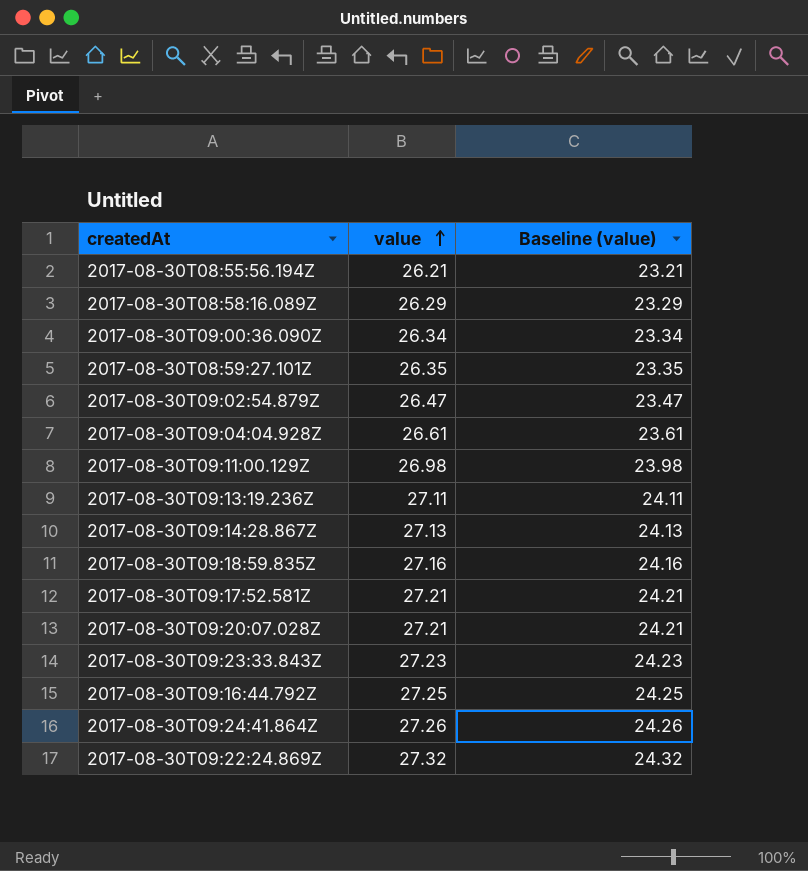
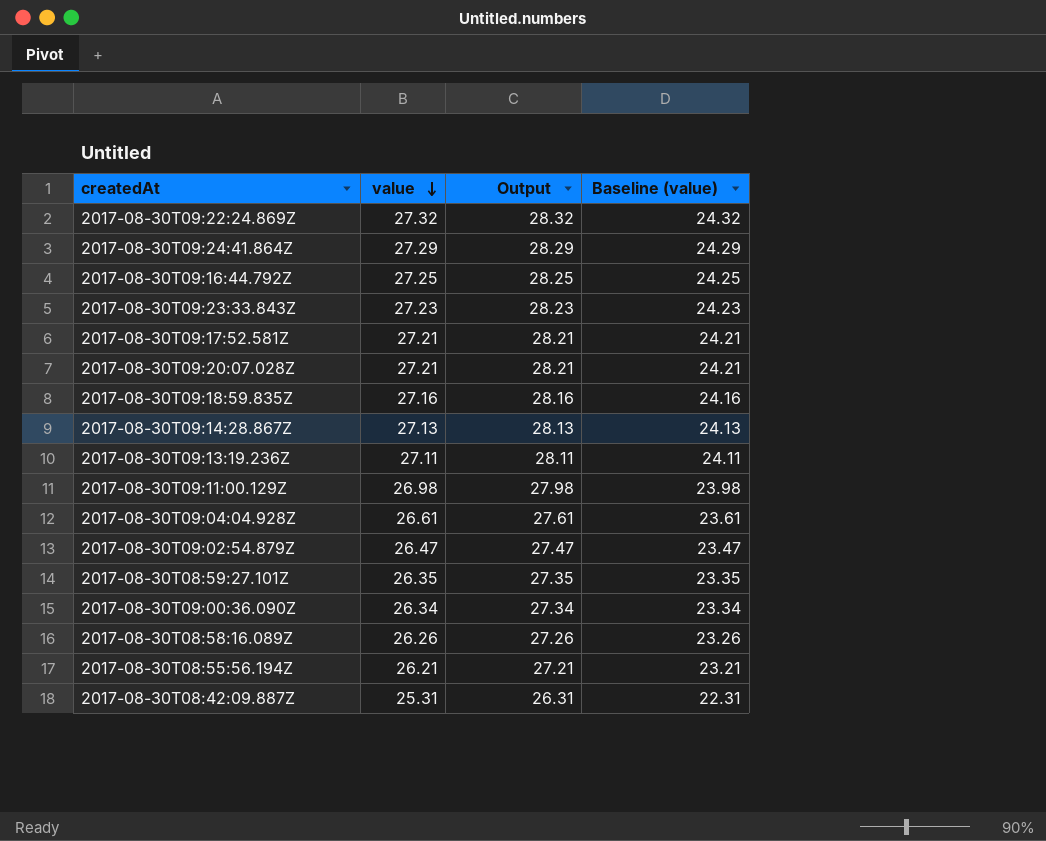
row order: value ascending -> value descending
column Output | formula: none -> [value] + 1
2017-08-30T09:24:41.864Z | value: 27.26 -> 27.29
2017-08-30T09:24:41.864Z | Baseline (value): 24.26 -> 24.29
2017-08-30T08:58:16.089Z | value: 26.29 -> 26.26
2017-08-30T08:58:16.089Z | Baseline (value): 23.29 -> 23.26
row 2017-08-30T08:42:09.887Z: none -> 25.31 | 26.31 | 22.31

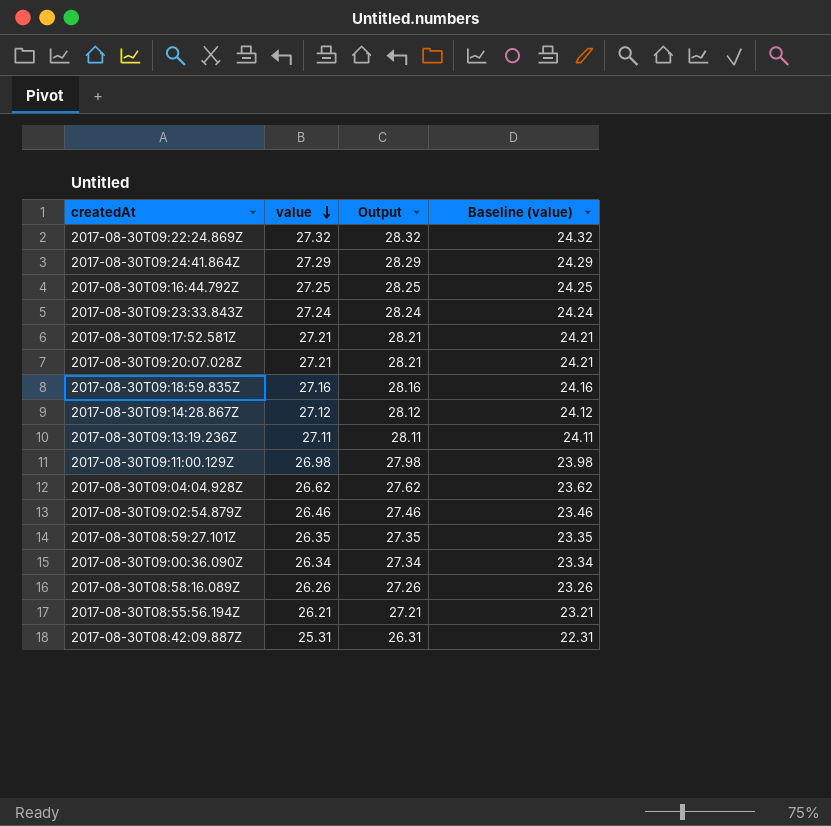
2017-08-30T09:23:33.843Z | value: 27.23 -> 27.24
2017-08-30T09:23:33.843Z | Output: 28.23 -> 28.24
2017-08-30T09:23:33.843Z | Baseline (value): 24.23 -> 24.24
2017-08-30T09:14:28.867Z | value: 27.13 -> 27.12
2017-08-30T09:14:28.867Z | Output: 28.13 -> 28.12
2017-08-30T09:14:28.867Z | Baseline (value): 24.13 -> 24.12
2017-08-30T09:04:04.928Z | value: 26.61 -> 26.62
2017-08-30T09:04:04.928Z | Output: 27.61 -> 27.62
2017-08-30T09:04:04.928Z | Baseline (value): 23.61 -> 23.62
2017-08-30T09:02:54.879Z | value: 26.47 -> 26.46
2017-08-30T09:02:54.879Z | Output: 27.47 -> 27.46
2017-08-30T09:02:54.879Z | Baseline (value): 23.47 -> 23.46

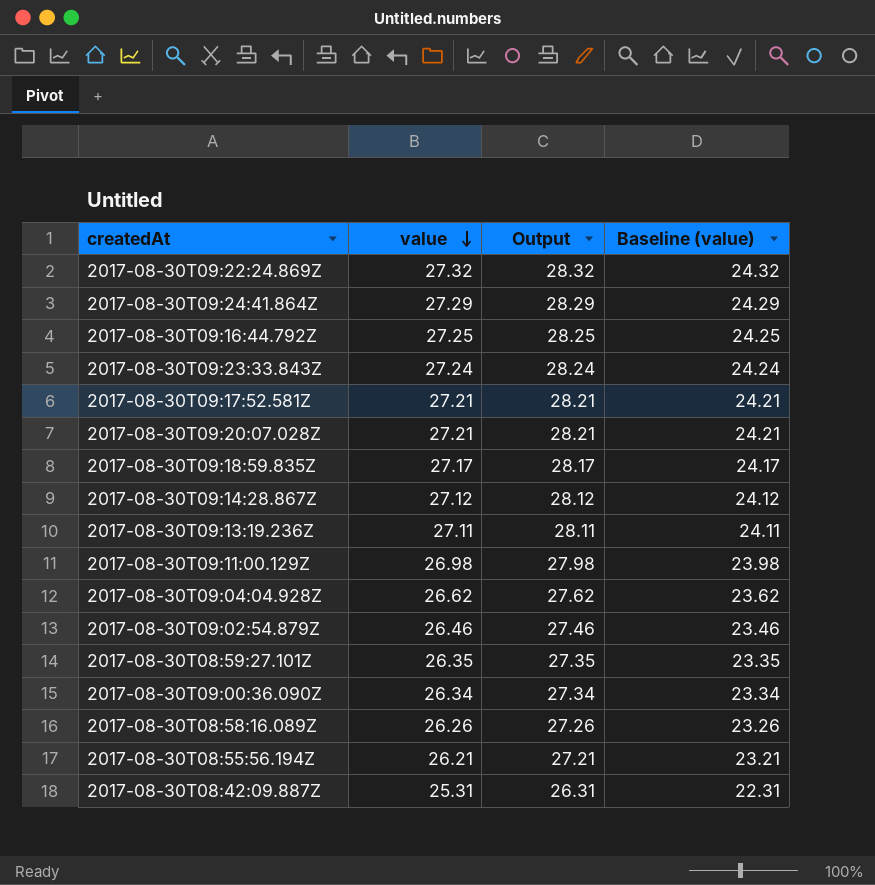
2017-08-30T09:18:59.835Z | value: 27.16 -> 27.17
2017-08-30T09:18:59.835Z | Output: 28.16 -> 28.17
2017-08-30T09:18:59.835Z | Baseline (value): 24.16 -> 24.17

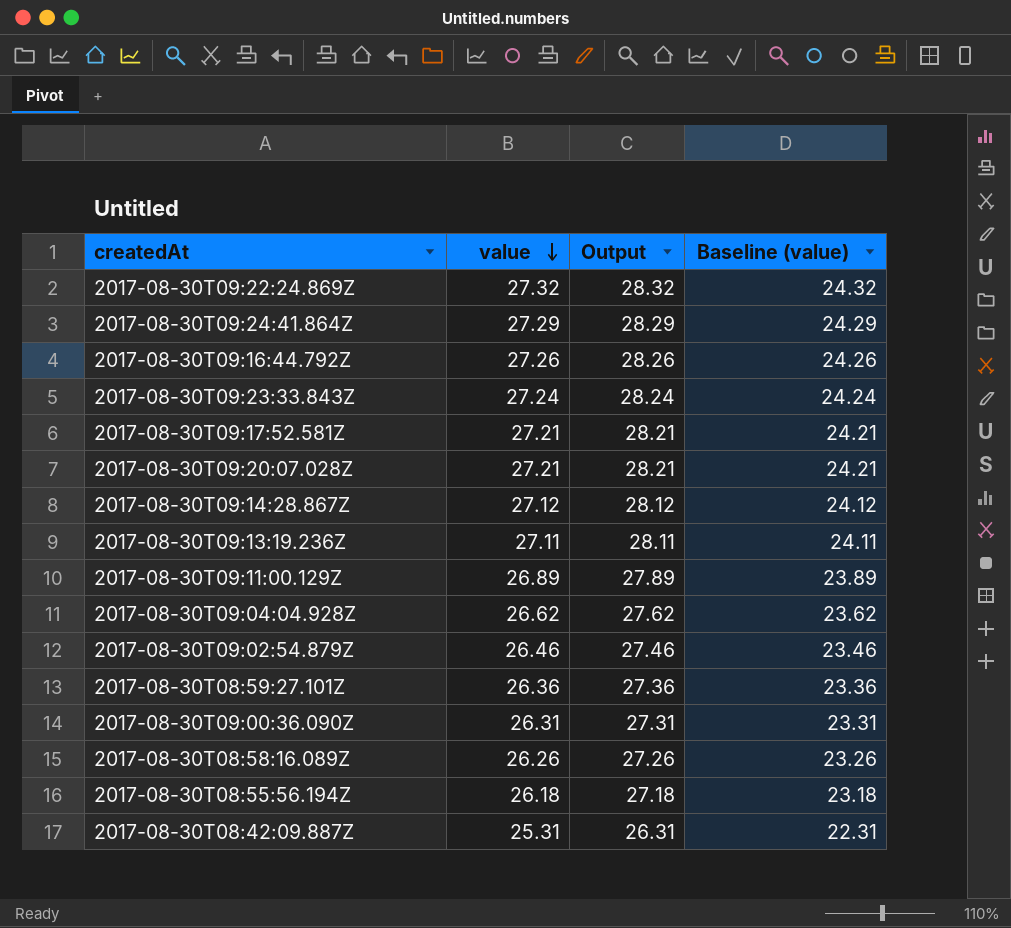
row 2017-08-30T09:18:59.835Z: 27.17 | 28.17 | 24.17 -> none
2017-08-30T09:16:44.792Z | value: 27.25 -> 27.26
2017-08-30T09:16:44.792Z | Output: 28.25 -> 28.26
2017-08-30T09:16:44.792Z | Baseline (value): 24.25 -> 24.26
2017-08-30T09:11:00.129Z | value: 26.98 -> 26.89
2017-08-30T09:11:00.129Z | Output: 27.98 -> 27.89
2017-08-30T09:11:00.129Z | Baseline (value): 23.98 -> 23.89
2017-08-30T08:59:27.101Z | value: 26.35 -> 26.36
2017-08-30T08:59:27.101Z | Output: 27.35 -> 27.36
2017-08-30T08:59:27.101Z | Baseline (value): 23.35 -> 23.36
2017-08-30T09:00:36.090Z | value: 26.34 -> 26.31
2017-08-30T09:00:36.090Z | Output: 27.34 -> 27.31
2017-08-30T09:00:36.090Z | Baseline (value): 23.34 -> 23.31
2017-08-30T08:55:56.194Z | value: 26.21 -> 26.18
2017-08-30T08:55:56.194Z | Output: 27.21 -> 27.18
2017-08-30T08:55:56.194Z | Baseline (value): 23.21 -> 23.18

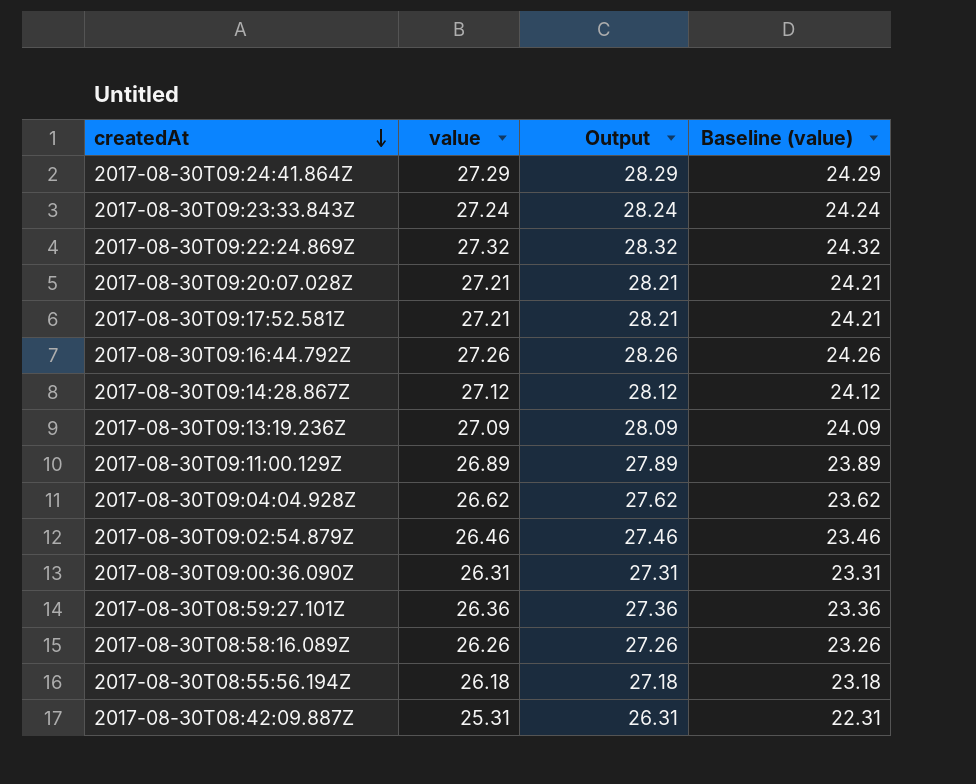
row order: value descending -> createdAt descending
2017-08-30T09:13:19.236Z | value: 27.11 -> 27.09
2017-08-30T09:13:19.236Z | Output: 28.11 -> 28.09
2017-08-30T09:13:19.236Z | Baseline (value): 24.11 -> 24.09

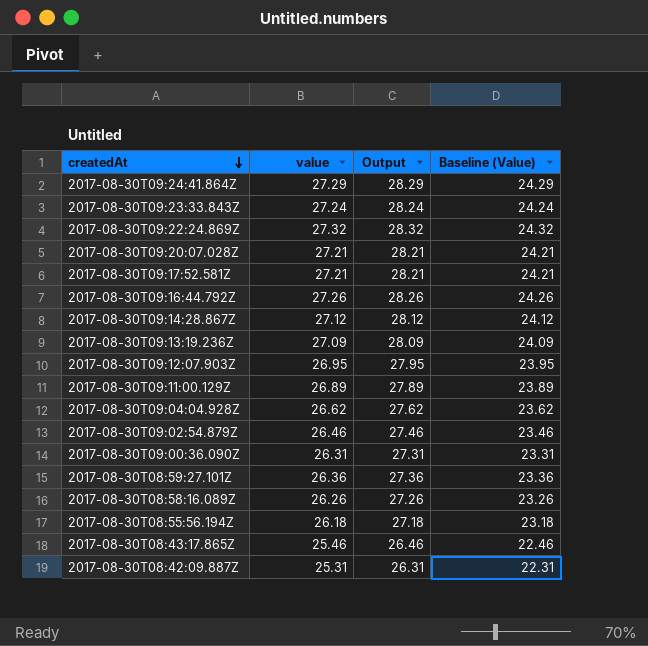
column name: Baseline (value) -> Baseline (Value)
row 2017-08-30T09:12:07.903Z: none -> 26.95 | 27.95 | 23.95
row 2017-08-30T08:43:17.865Z: none -> 25.46 | 26.46 | 22.46

